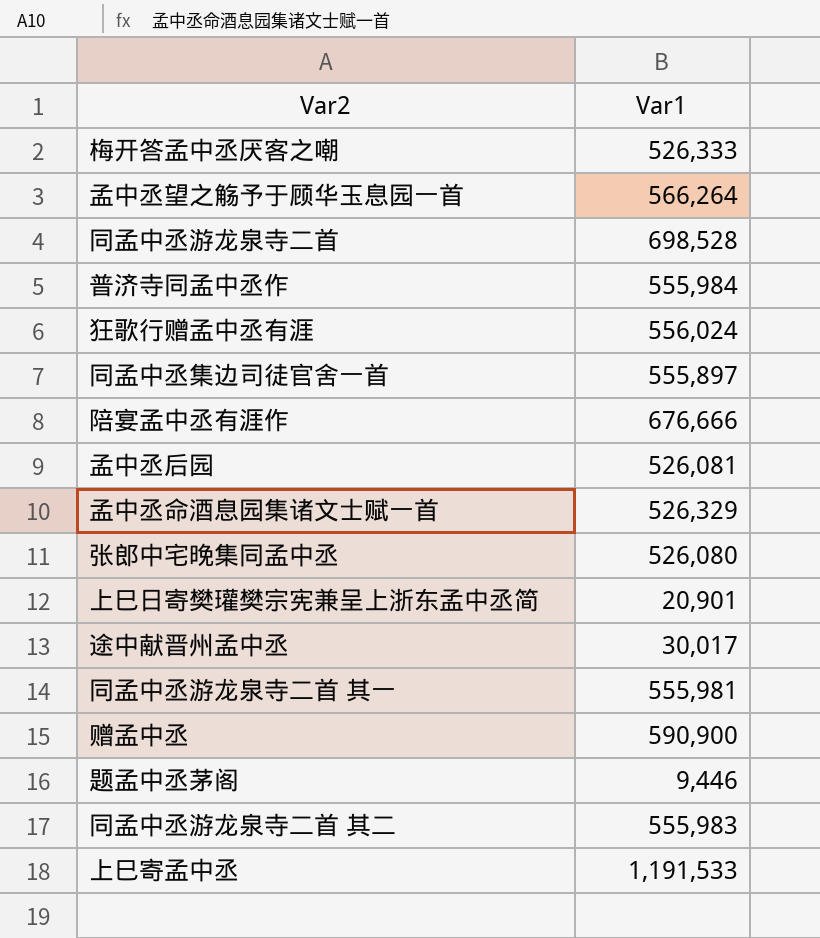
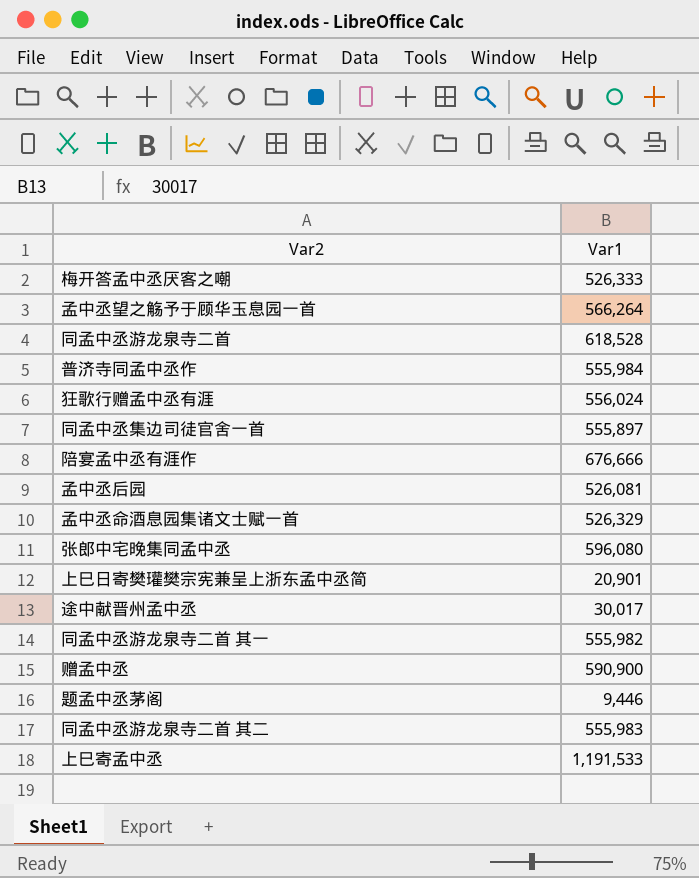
同孟中丞游龙泉寺二首 | Var1: 698,528 -> 618,528
张郎中宅晚集同孟中丞 | Var1: 526,080 -> 596,080
同孟中丞游龙泉寺二首 其一 | Var1: 555,981 -> 555,982

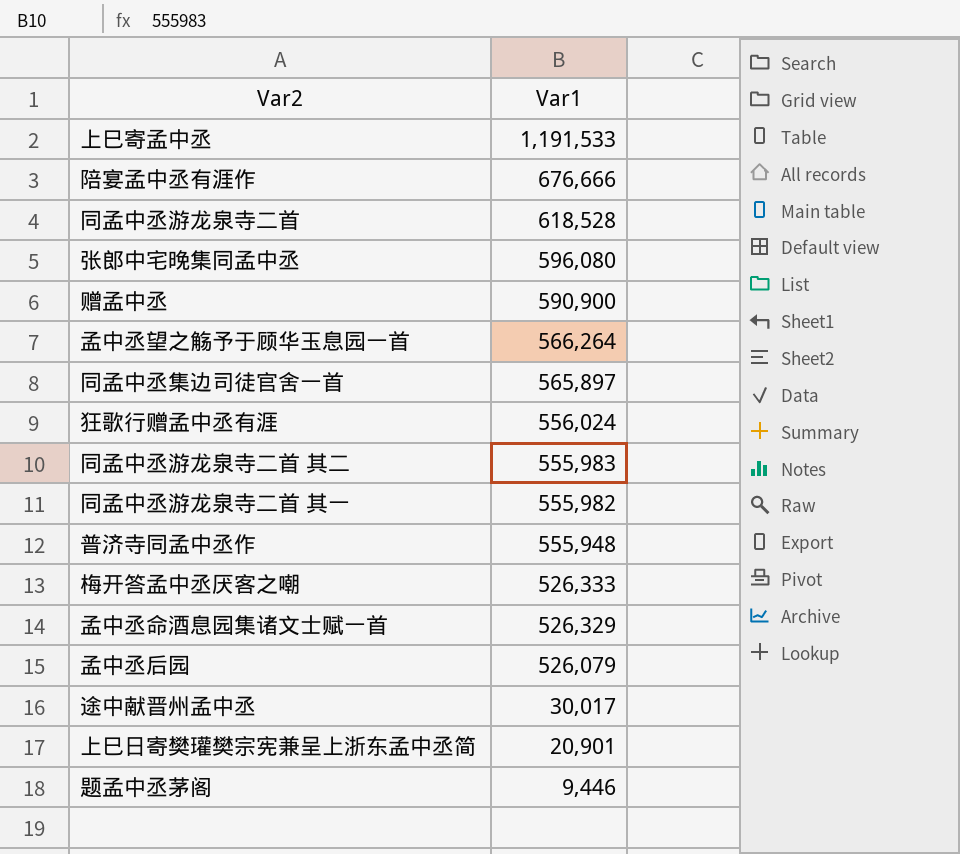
row order: none -> Var1 descending
同孟中丞集边司徒官舍一首 | Var1: 555,897 -> 565,897
普济寺同孟中丞作 | Var1: 555,984 -> 555,948
孟中丞后园 | Var1: 526,081 -> 526,079

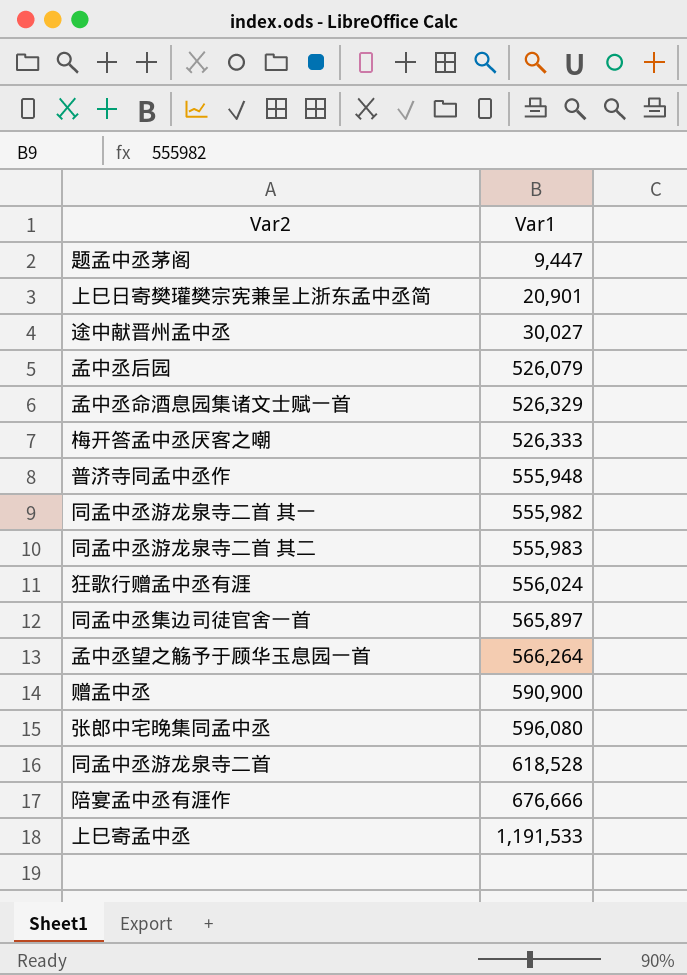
row order: Var1 descending -> Var1 ascending
题孟中丞茅阁 | Var1: 9,446 -> 9,447
途中献晋州孟中丞 | Var1: 30,017 -> 30,027

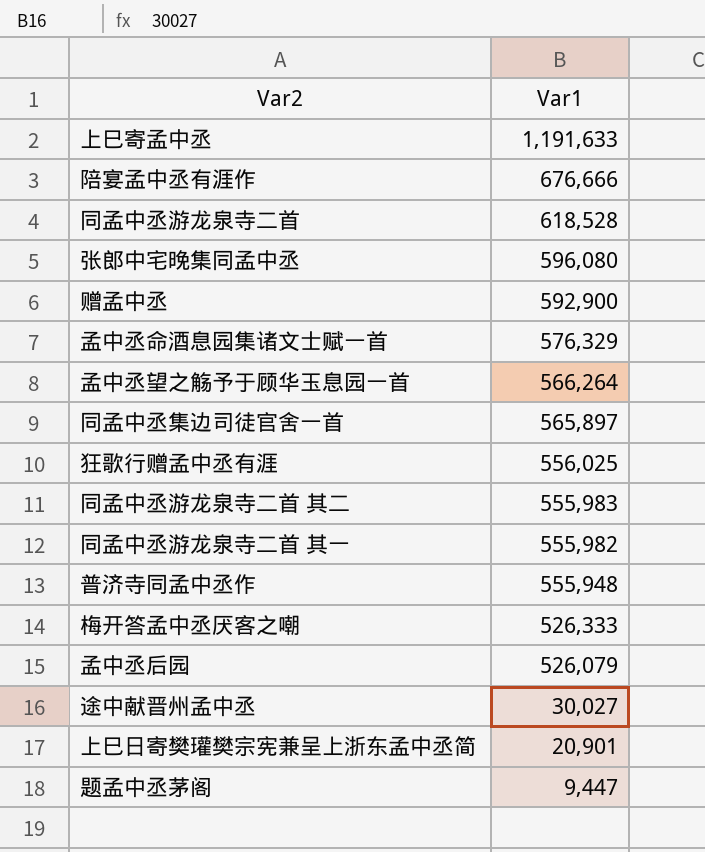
row order: Var1 ascending -> Var1 descending
上巳寄孟中丞 | Var1: 1,191,533 -> 1,191,633
赠孟中丞 | Var1: 590,900 -> 592,900
孟中丞命酒息园集诸文士赋一首 | Var1: 526,329 -> 576,329
狂歌行赠孟中丞有涯 | Var1: 556,024 -> 556,025

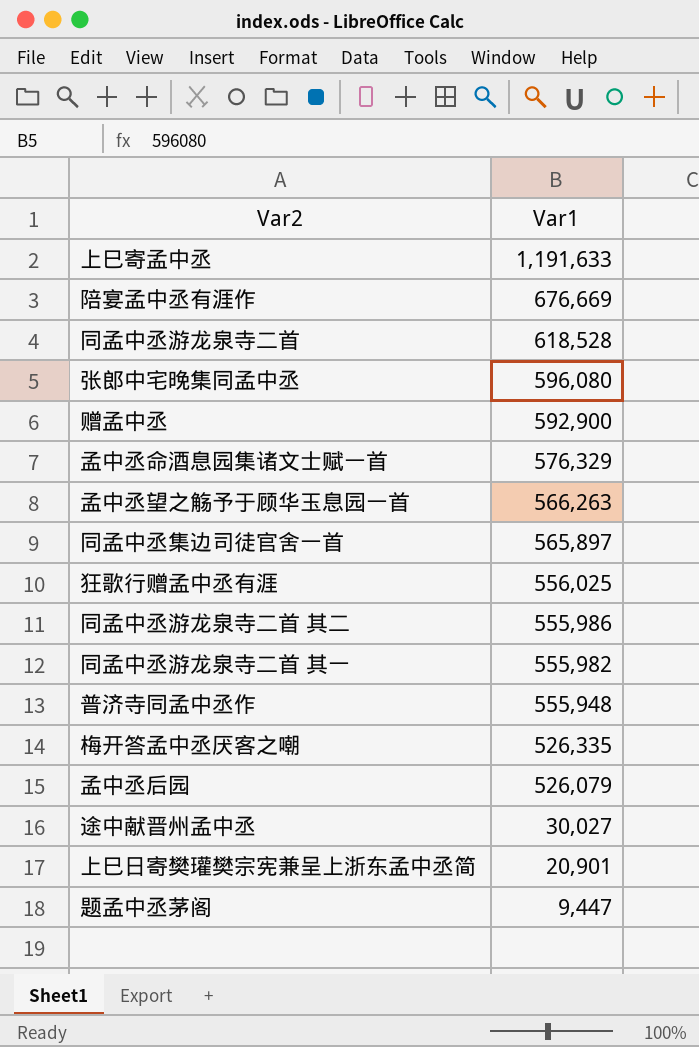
陪宴孟中丞有涯作 | Var1: 676,666 -> 676,669
孟中丞望之觞予于顾华玉息园一首 | Var1: 566,264 -> 566,263
同孟中丞游龙泉寺二首 其二 | Var1: 555,983 -> 555,986
梅开答孟中丞厌客之嘲 | Var1: 526,333 -> 526,335

